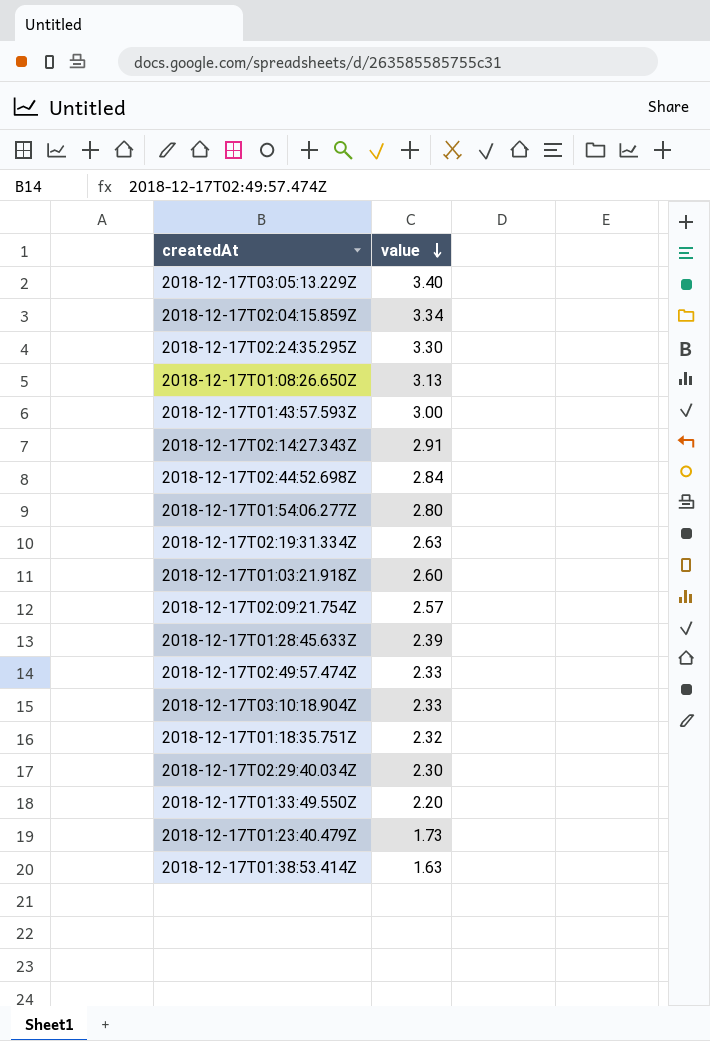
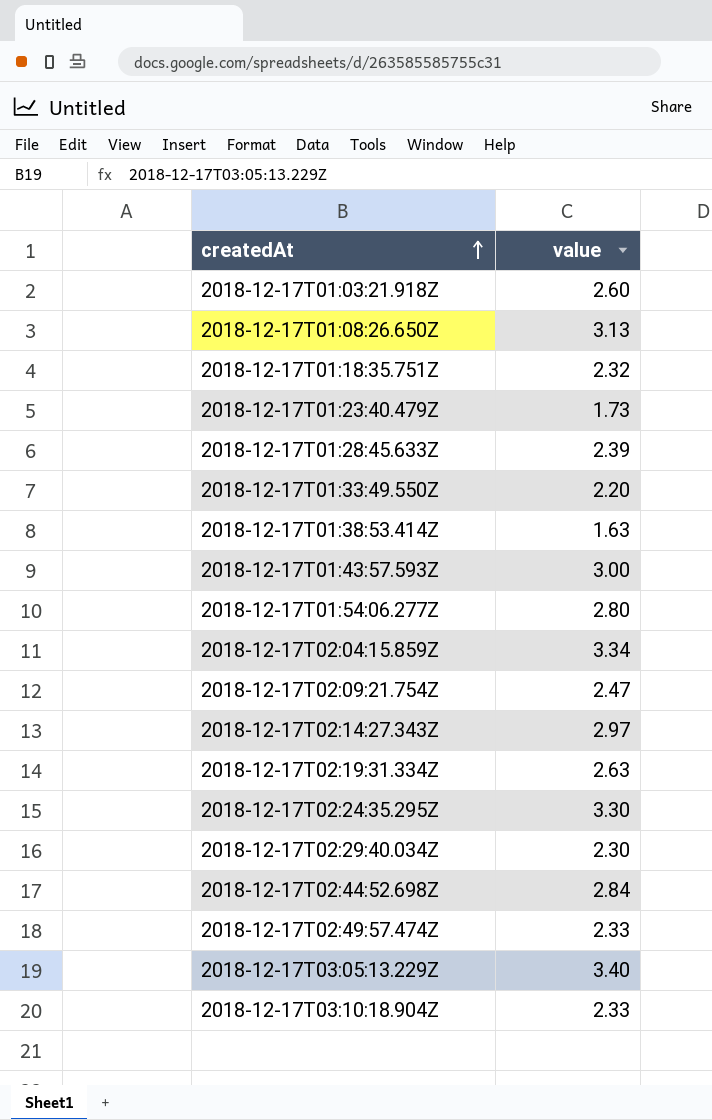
row order: value descending -> createdAt ascending
2018-12-17T02:09:21.754Z | value: 2.57 -> 2.47
2018-12-17T02:14:27.343Z | value: 2.91 -> 2.97

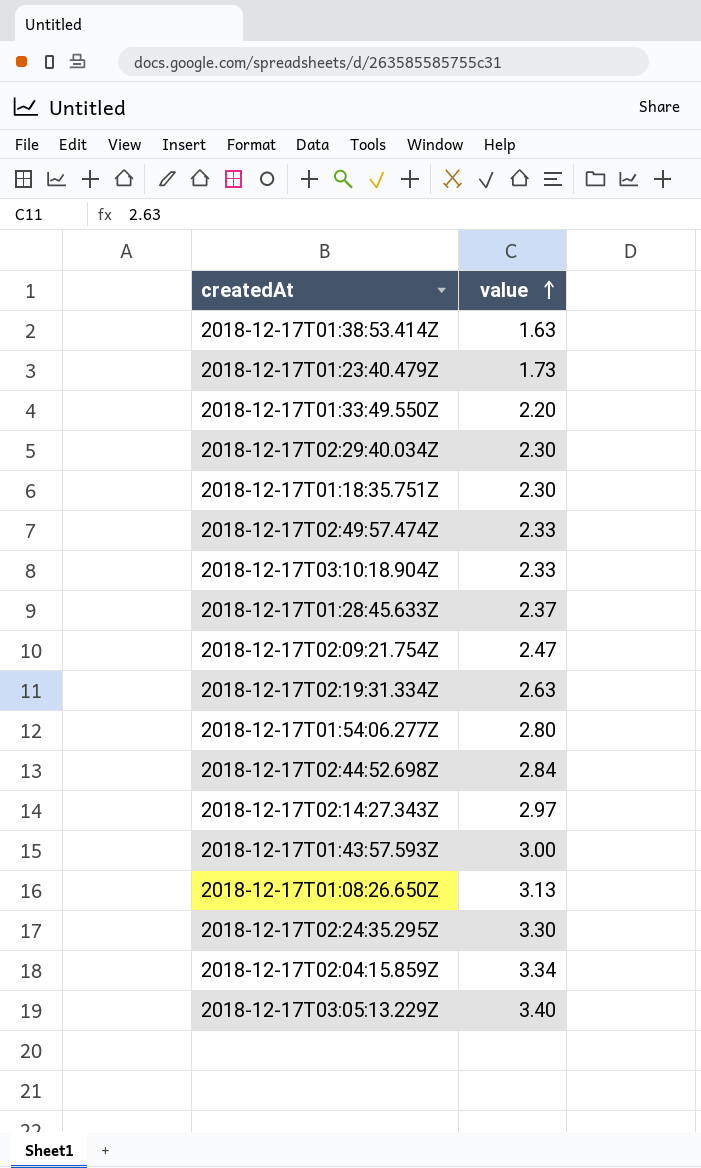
row order: createdAt ascending -> value ascending
row 2018-12-17T01:03:21.918Z: 2.60 -> none
2018-12-17T01:18:35.751Z | value: 2.32 -> 2.30
2018-12-17T01:28:45.633Z | value: 2.39 -> 2.37

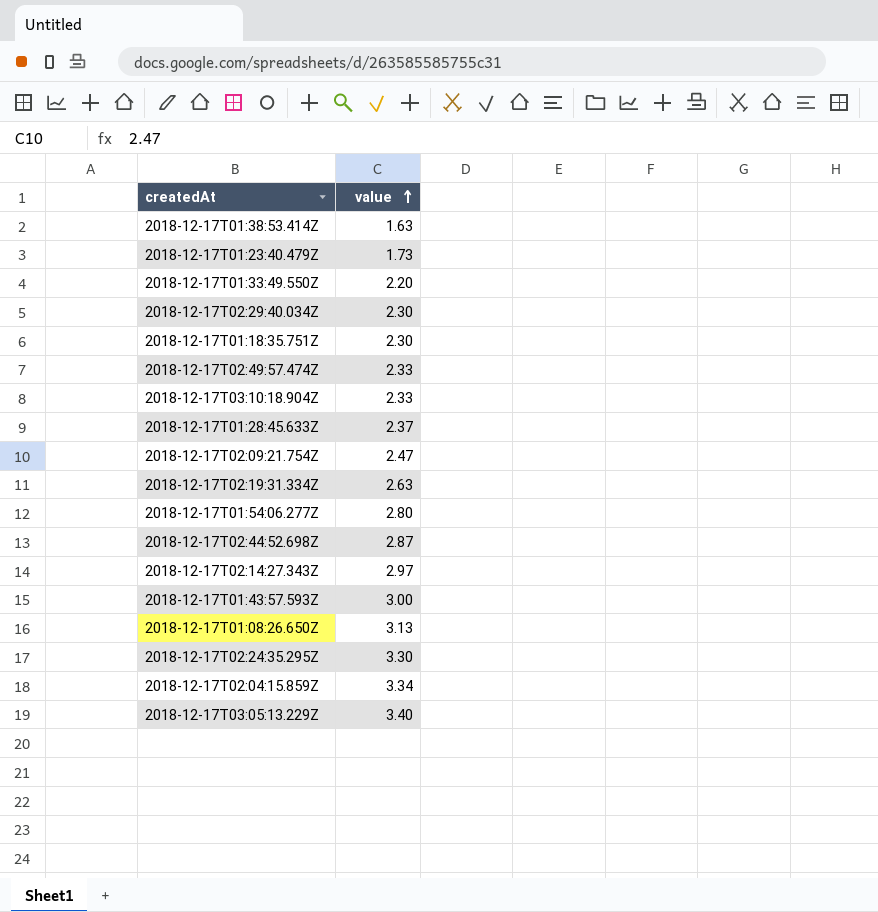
2018-12-17T02:44:52.698Z | value: 2.84 -> 2.87

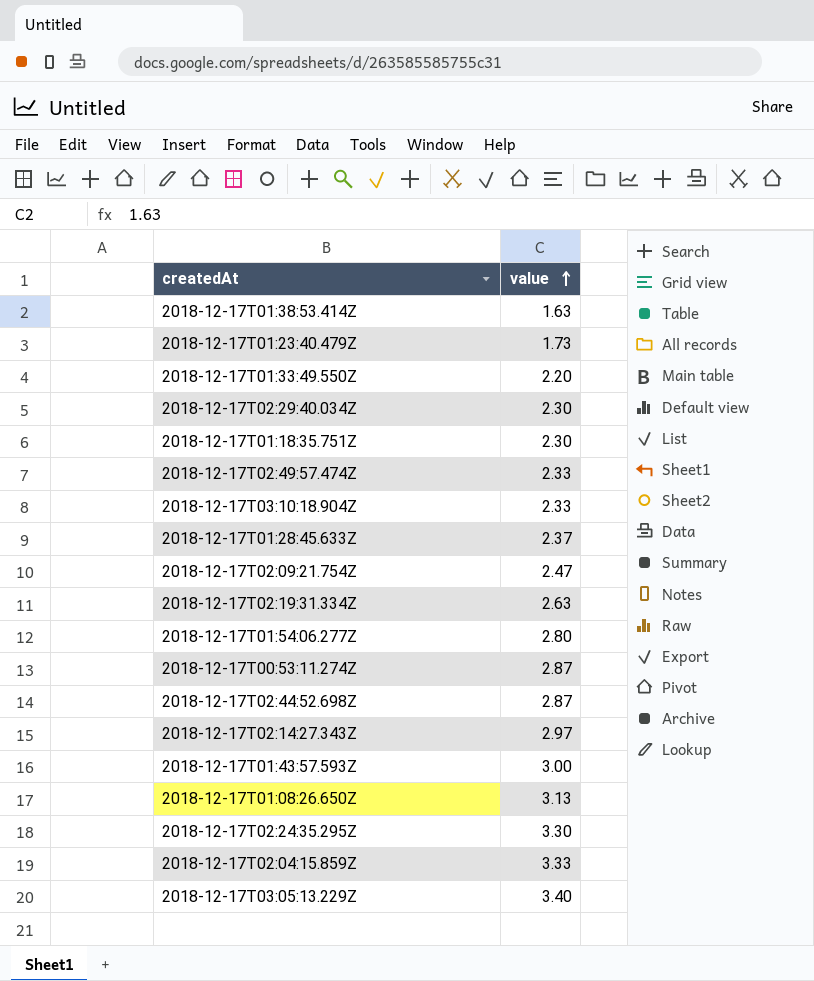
row 2018-12-17T00:53:11.274Z: none -> 2.87
2018-12-17T02:04:15.859Z | value: 3.34 -> 3.33

